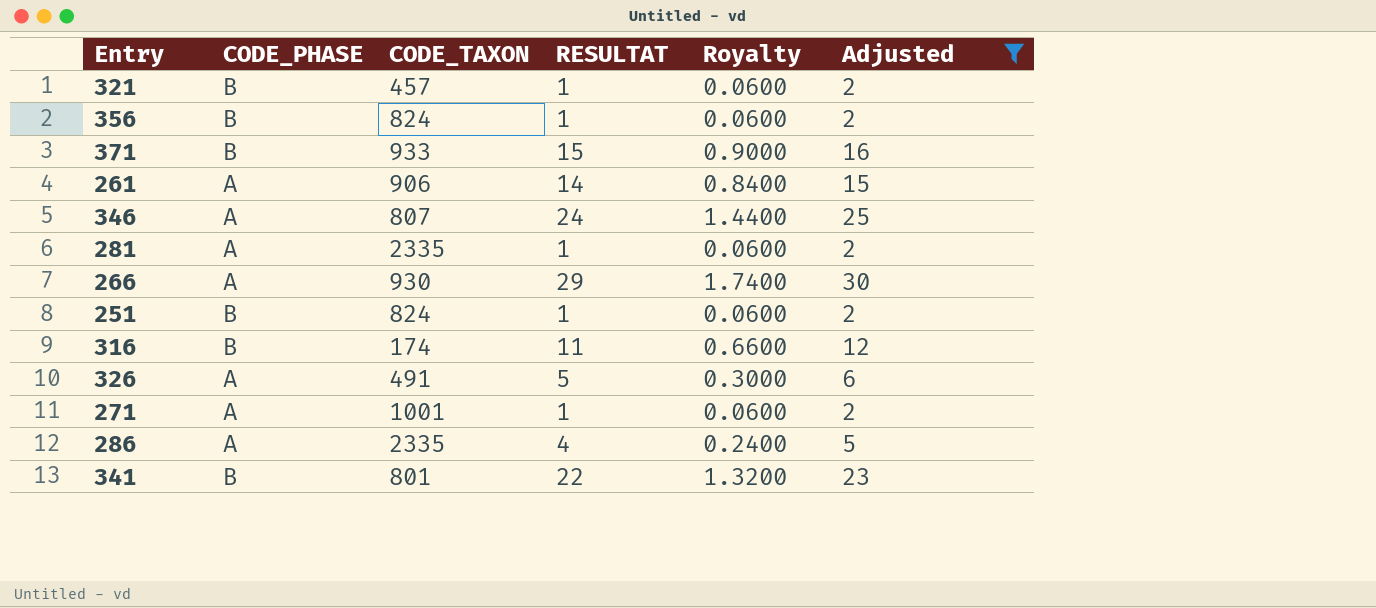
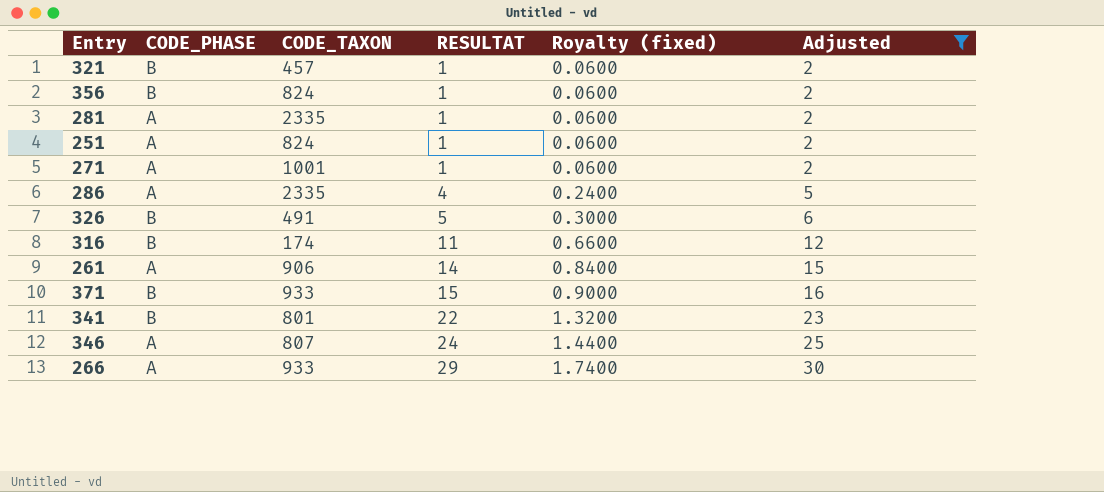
row order: none -> RESULTAT ascending
column name: Royalty -> Royalty (fixed)
251 | CODE_PHASE: B -> A
326 | CODE_PHASE: A -> B
266 | CODE_TAXON: 930 -> 933

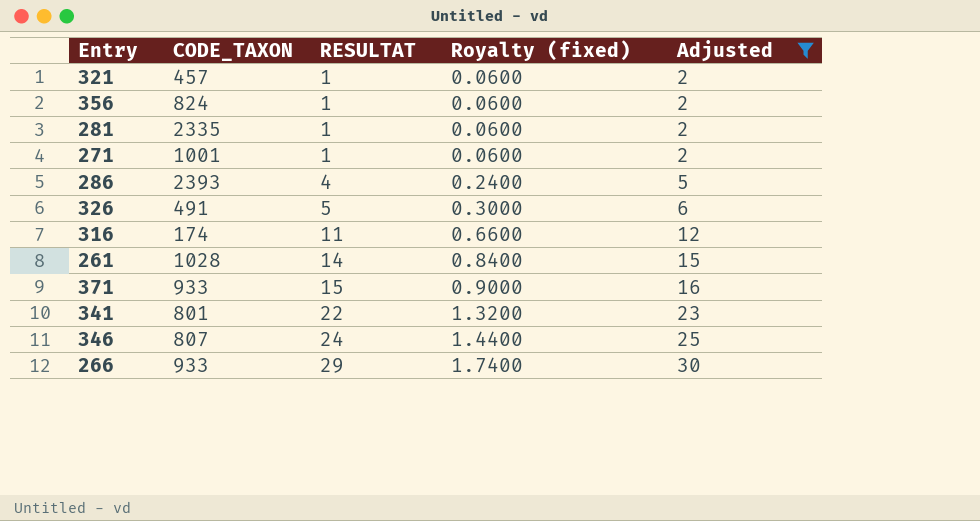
column CODE_PHASE | position: 2 -> none
row 251: A | 824 | 1 | 0.0600 | 2 -> none
286 | CODE_TAXON: 2335 -> 2393
261 | CODE_TAXON: 906 -> 1028

